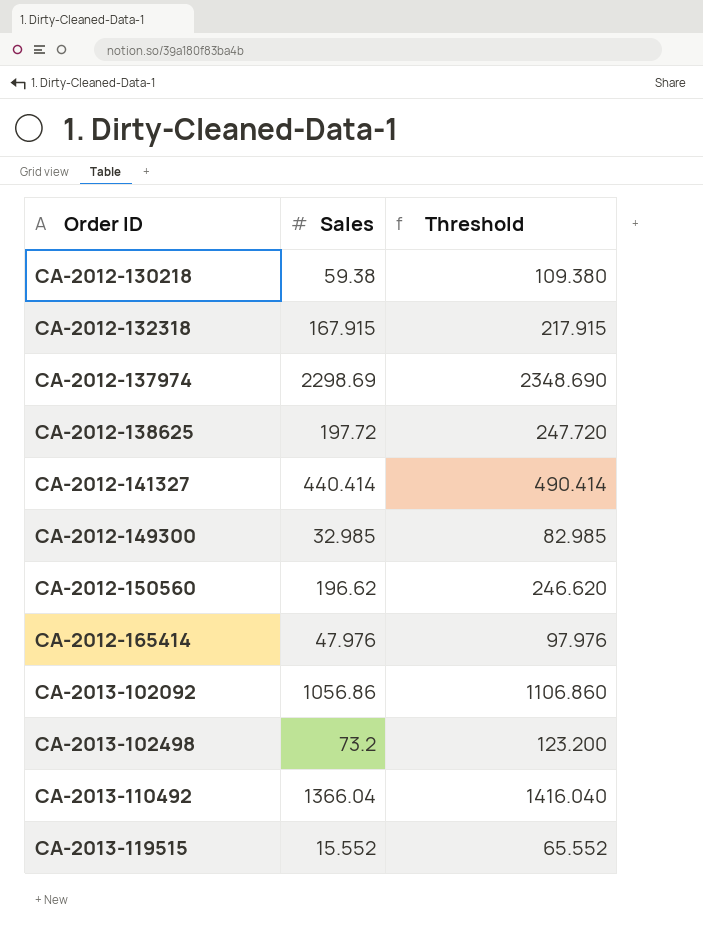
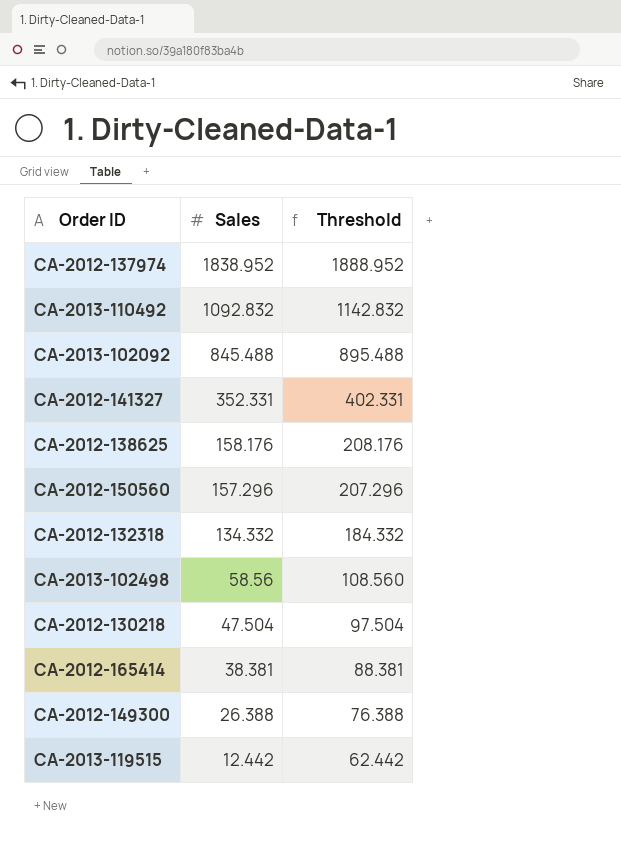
row order: Order ID ascending -> Sales descending
CA-2012-137974 | Sales: 2298.69 -> 1838.952
CA-2012-137974 | Threshold: 2348.690 -> 1888.952
CA-2013-110492 | Sales: 1366.04 -> 1092.832
CA-2013-110492 | Threshold: 1416.040 -> 1142.832
CA-2013-102092 | Sales: 1056.86 -> 845.488
CA-2013-102092 | Threshold: 1106.860 -> 895.488
CA-2012-141327 | Sales: 440.414 -> 352.331
CA-2012-141327 | Threshold: 490.414 -> 402.331
CA-2012-138625 | Sales: 197.72 -> 158.176
CA-2012-138625 | Threshold: 247.720 -> 208.176
CA-2012-150560 | Sales: 196.62 -> 157.296
CA-2012-150560 | Threshold: 246.620 -> 207.296
CA-2012-132318 | Sales: 167.915 -> 134.332
CA-2012-132318 | Threshold: 217.915 -> 184.332
CA-2013-102498 | Sales: 73.2 -> 58.56
CA-2013-102498 | Threshold: 123.200 -> 108.560
CA-2012-130218 | Sales: 59.38 -> 47.504
CA-2012-130218 | Threshold: 109.380 -> 97.504
CA-2012-165414 | Sales: 47.976 -> 38.381
CA-2012-165414 | Threshold: 97.976 -> 88.381
CA-2012-149300 | Sales: 32.985 -> 26.388
CA-2012-149300 | Threshold: 82.985 -> 76.388
CA-2013-119515 | Sales: 15.552 -> 12.442
CA-2013-119515 | Threshold: 65.552 -> 62.442

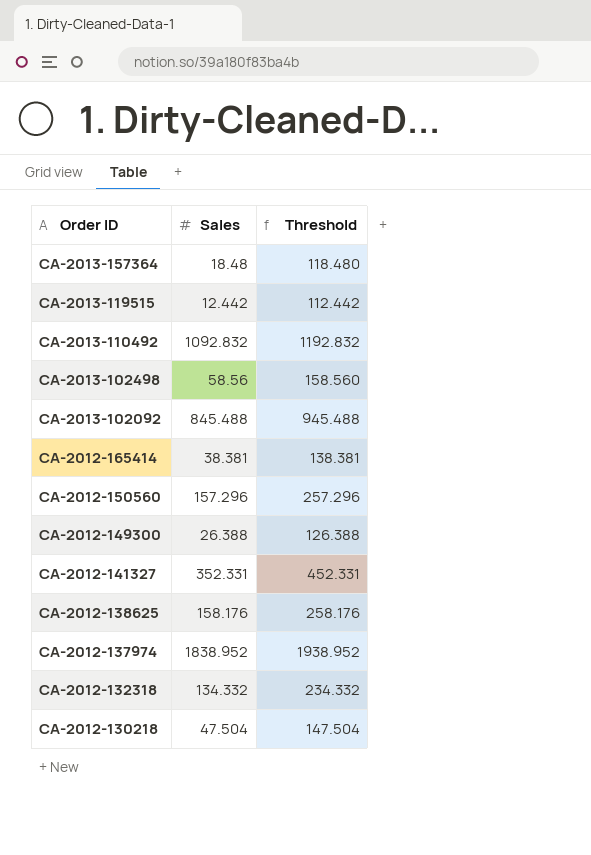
row order: Sales descending -> Order ID descending
column Threshold | formula: [Sales] + 50 -> [Sales] + 100
row CA-2013-157364: none -> 18.48 | 118.480

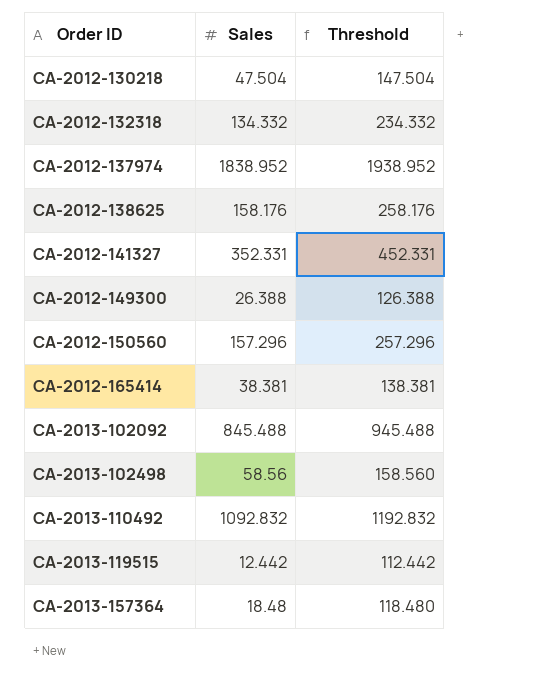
row order: Order ID descending -> Order ID ascending

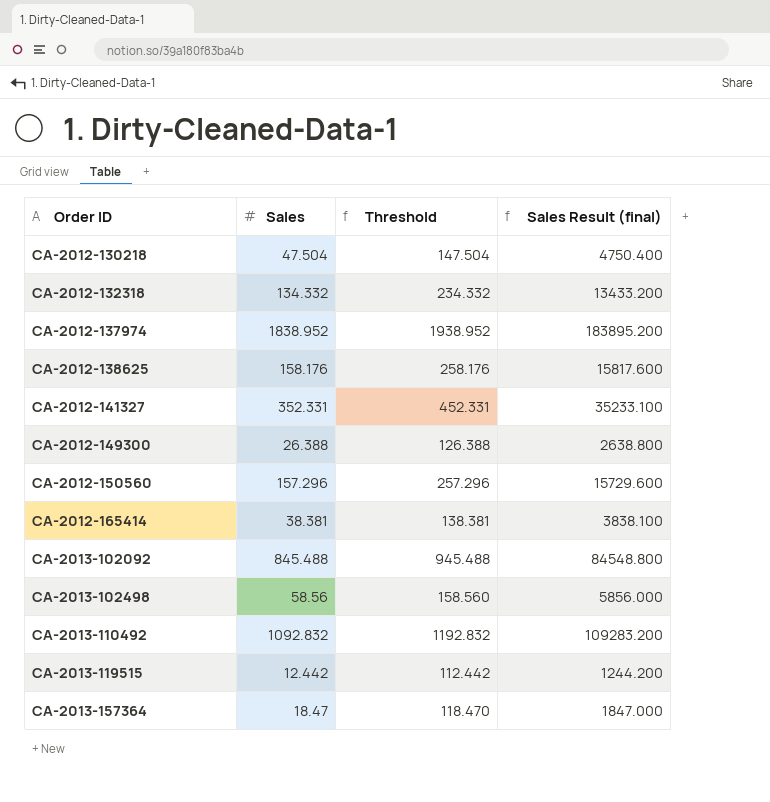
column Sales Result (final) | formula: none -> [Sales] * 100
CA-2013-157364 | Sales: 18.48 -> 18.47
CA-2013-157364 | Threshold: 118.480 -> 118.470

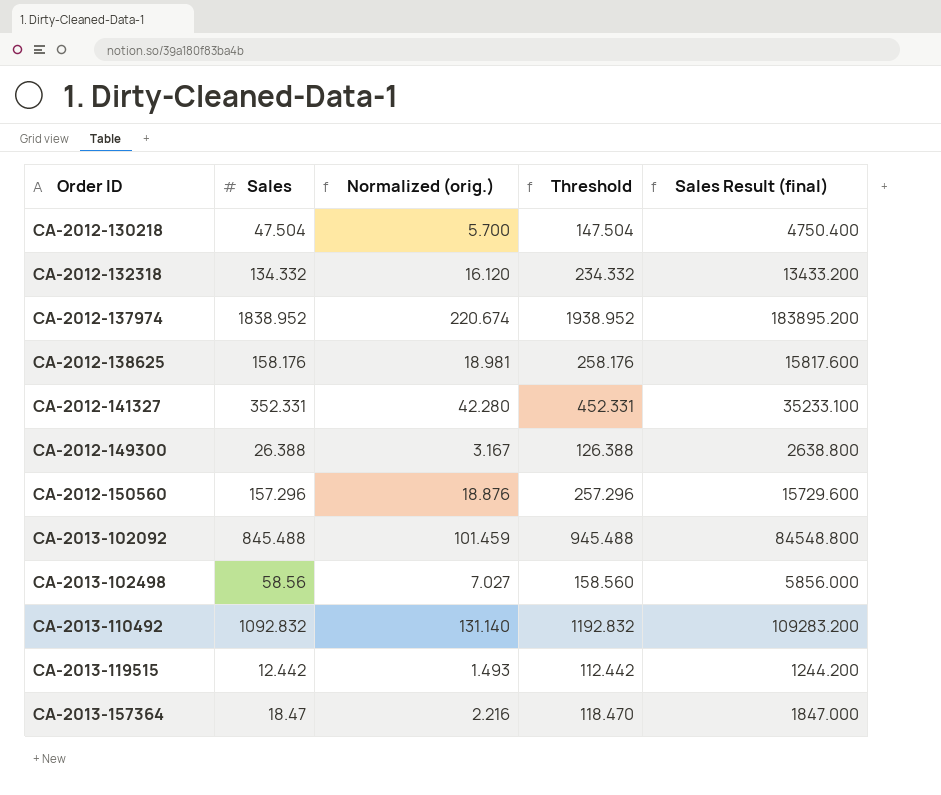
column Normalized (orig.) | formula: none -> [Sales] * 0.12
row CA-2012-165414: 38.381 | 138.381 | 3838.100 -> none

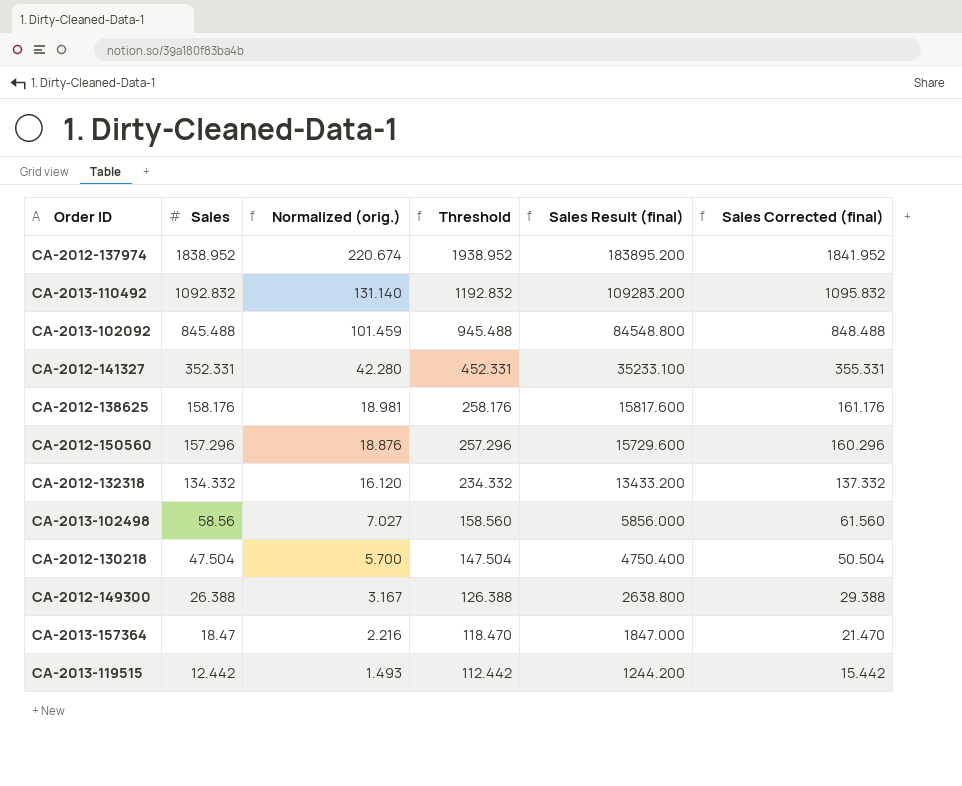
row order: Order ID ascending -> Sales descending
column Sales Corrected (final) | formula: none -> [Sales] + 3

